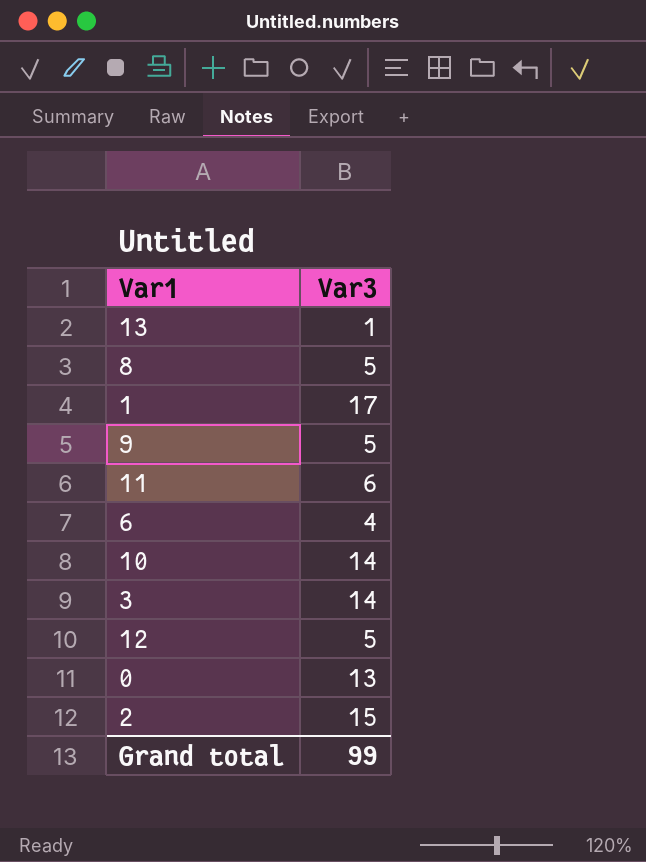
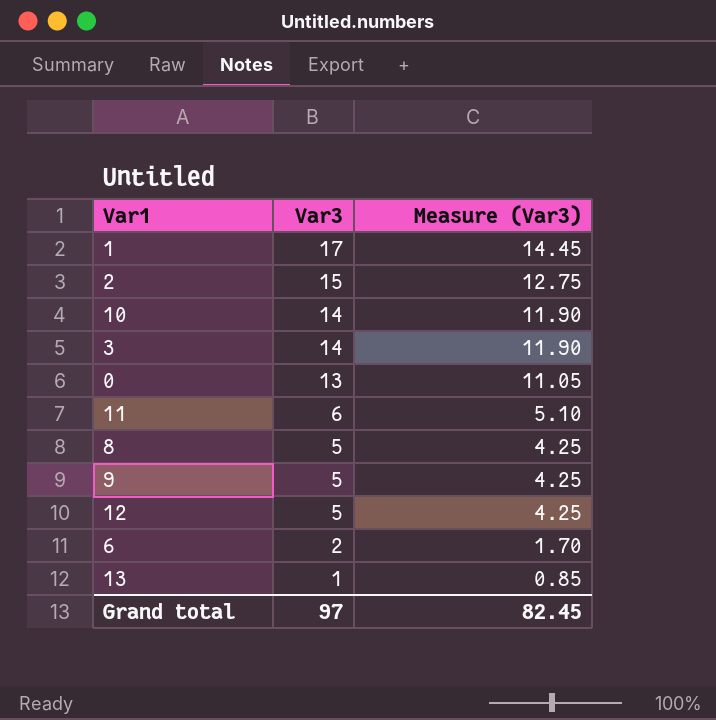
row order: none -> Var3 descending
column Measure (Var3) | formula: none -> [Var3] * 0.85
6 | Var3: 4 -> 2
Grand total | Var3: 99 -> 97

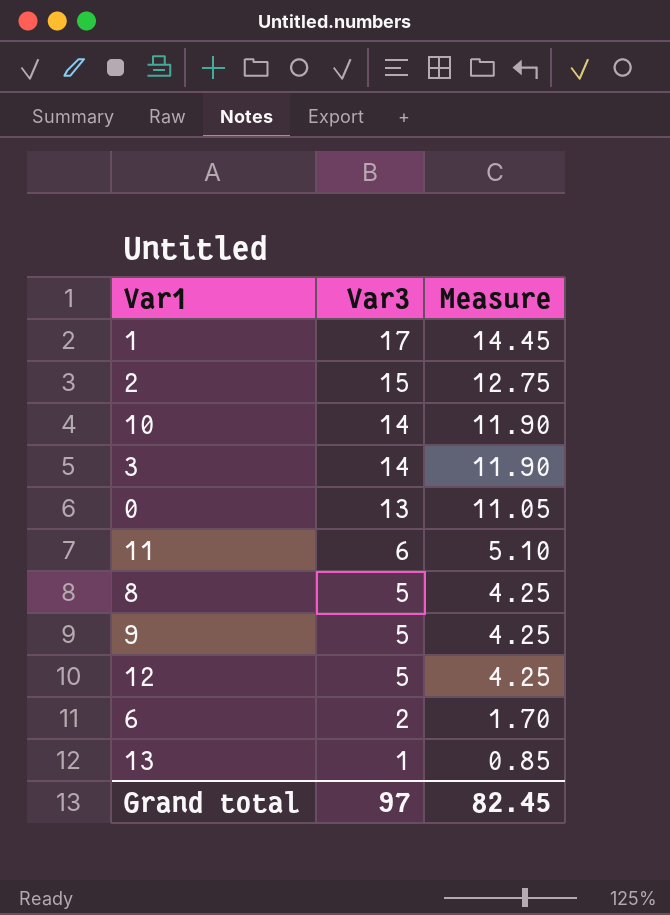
column name: Measure (Var3) -> Measure

